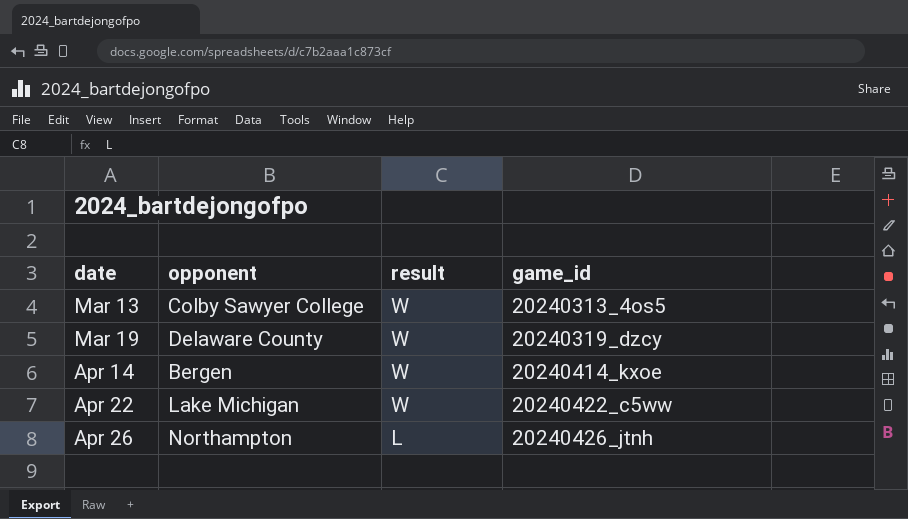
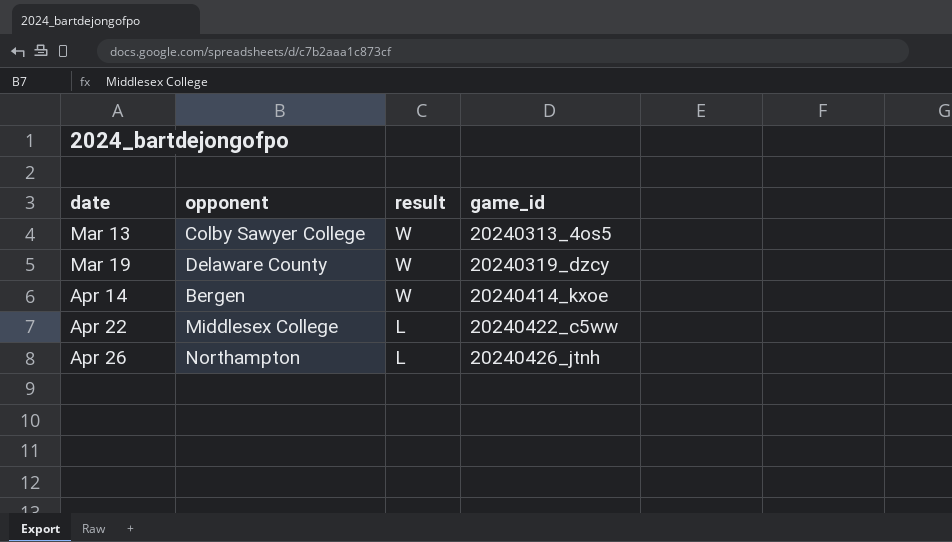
Apr 22 | opponent: Lake Michigan -> Middlesex College
Apr 22 | result: W -> L

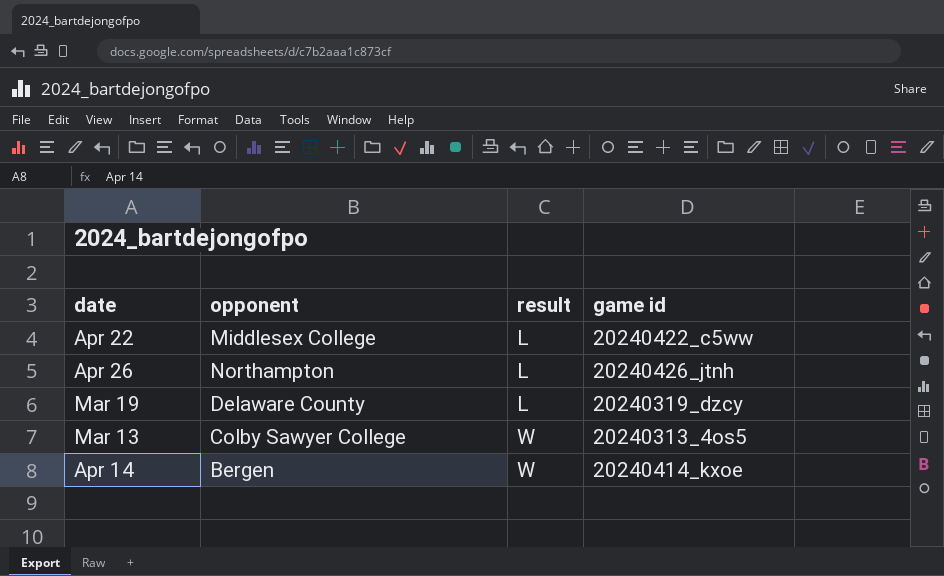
row order: date ascending -> result ascending
column name: game_id -> game id
Mar 19 | result: W -> L

